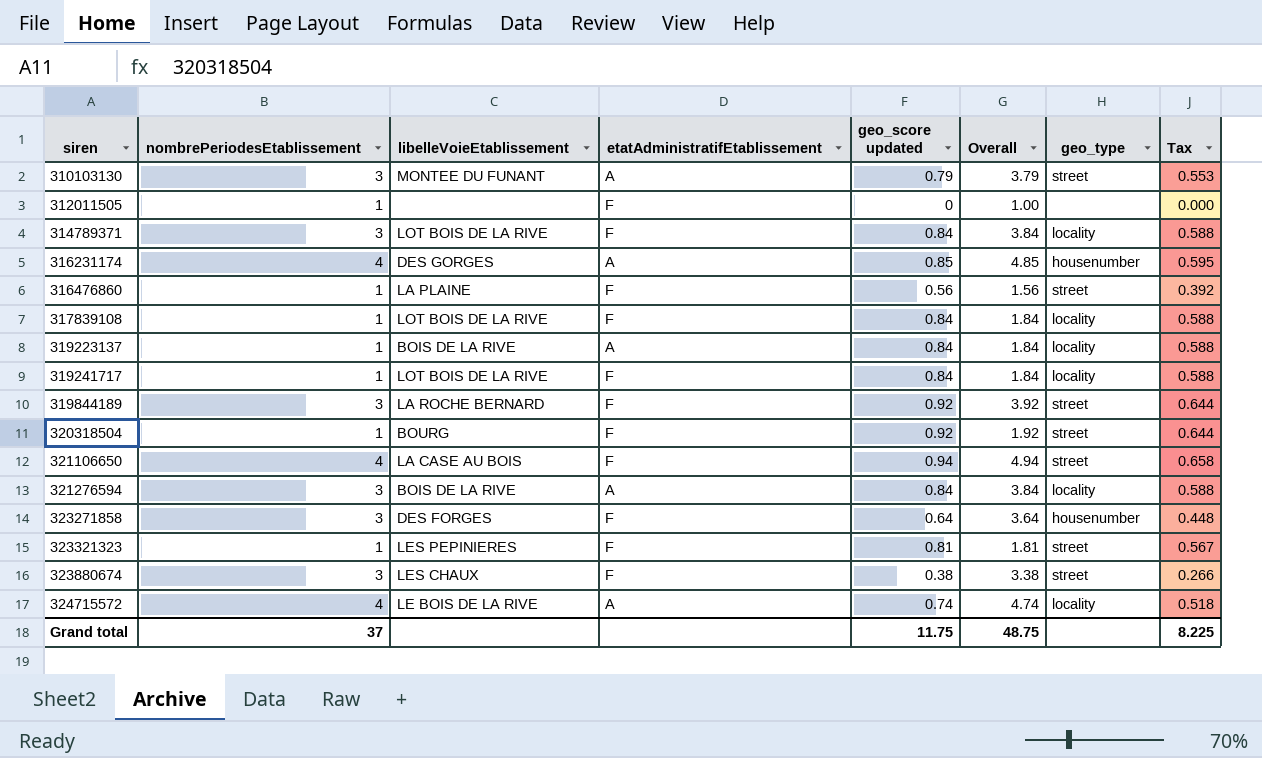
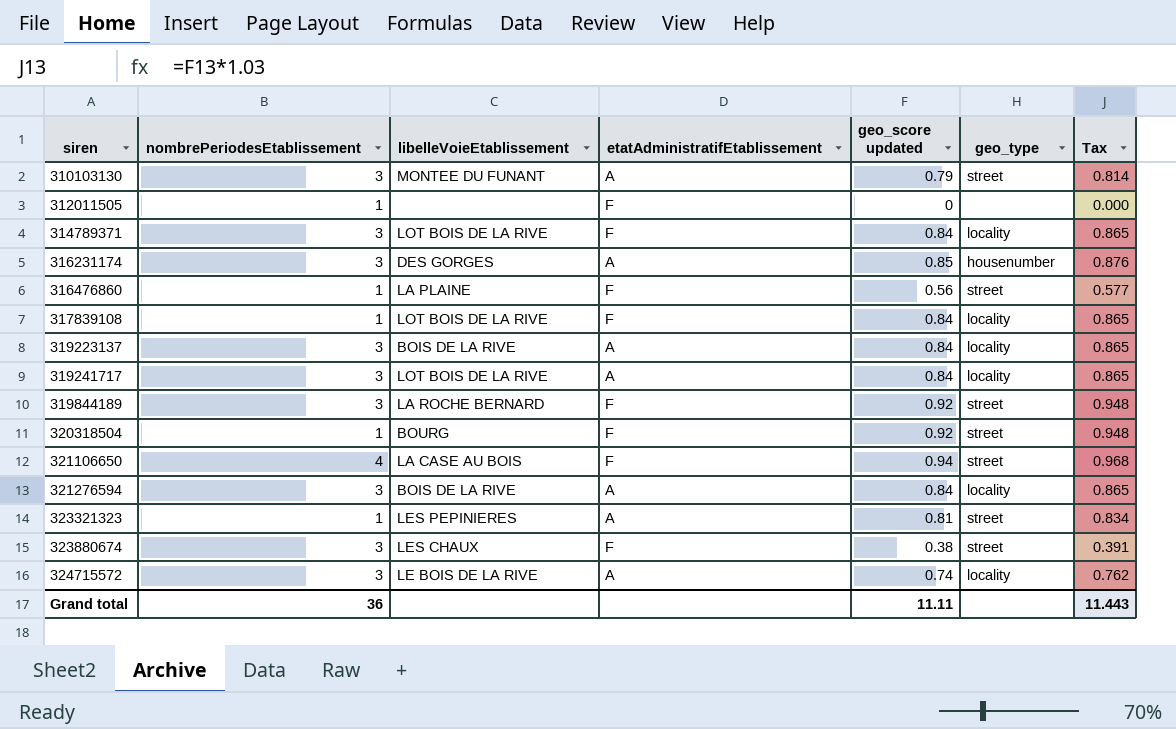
column Overall | formula: [nombrePeriodesEtablissement] + [geo_score updated] -> none
column Tax | formula: [geo_score updated] * 0.7 -> [geo_score updated] * 1.03
row 323271858: 3 | DES FORGES | F | 0.64 | 3.64 | housenumber | 0.448 -> none
316231174 | nombrePeriodesEtablissement: 4 -> 3
319223137 | nombrePeriodesEtablissement: 1 -> 3
319241717 | nombrePeriodesEtablissement: 1 -> 3
319241717 | etatAdministratifEtablissement: F -> A
323321323 | etatAdministratifEtablissement: F -> A
324715572 | nombrePeriodesEtablissement: 4 -> 3
Grand total | nombrePeriodesEtablissement: 37 -> 36
Grand total | geo_score updated: 11.75 -> 11.11
Grand total | Tax: 8.225 -> 11.443

